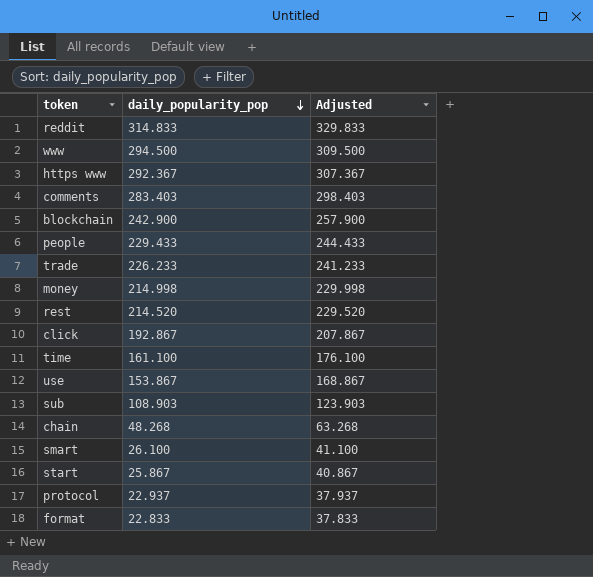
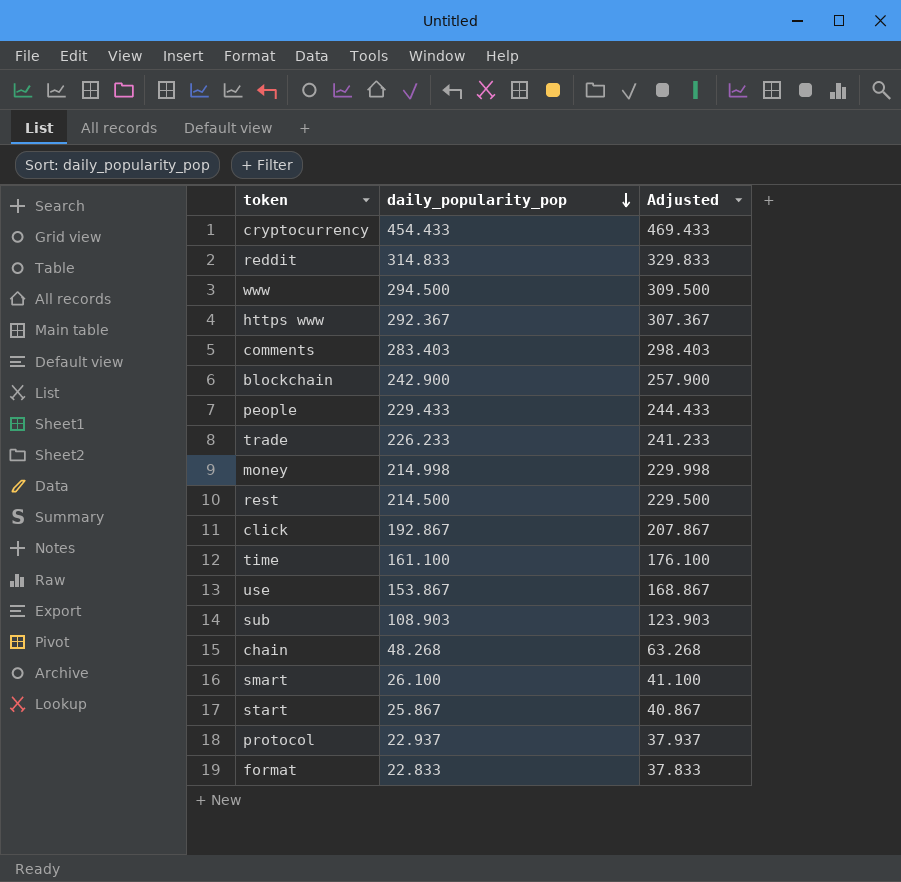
row cryptocurrency: none -> 454.433 | 469.433
rest | daily_popularity_pop: 214.520 -> 214.500
rest | Adjusted: 229.520 -> 229.500

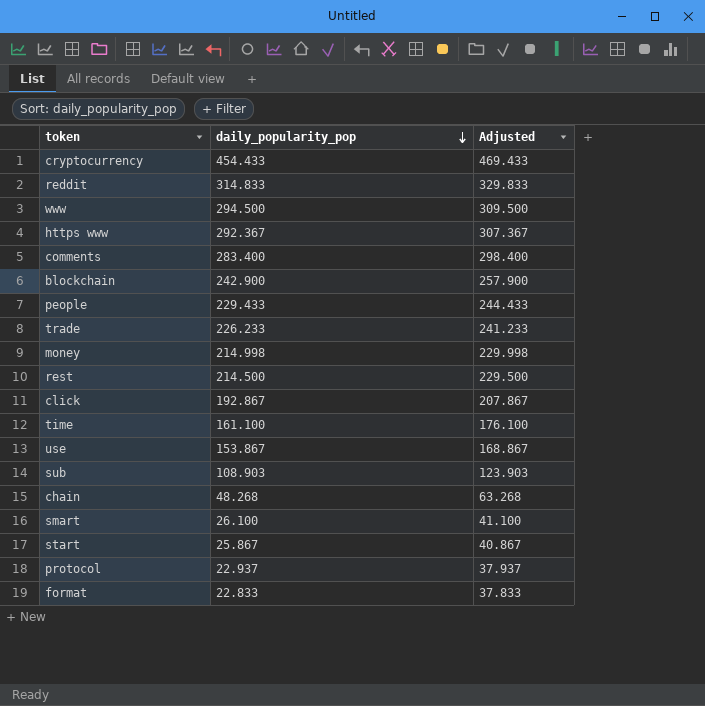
comments | daily_popularity_pop: 283.403 -> 283.400
comments | Adjusted: 298.403 -> 298.400

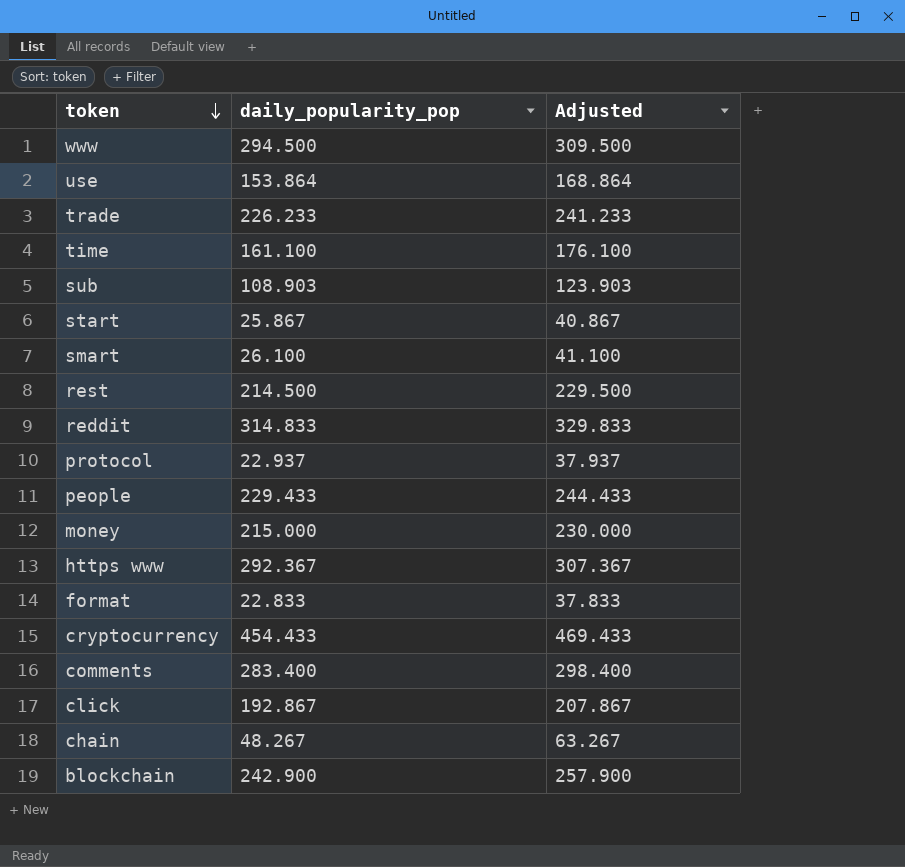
row order: daily_popularity_pop descending -> token descending
use | daily_popularity_pop: 153.867 -> 153.864
use | Adjusted: 168.867 -> 168.864
money | daily_popularity_pop: 214.998 -> 215.000
money | Adjusted: 229.998 -> 230.000
chain | daily_popularity_pop: 48.268 -> 48.267
chain | Adjusted: 63.268 -> 63.267

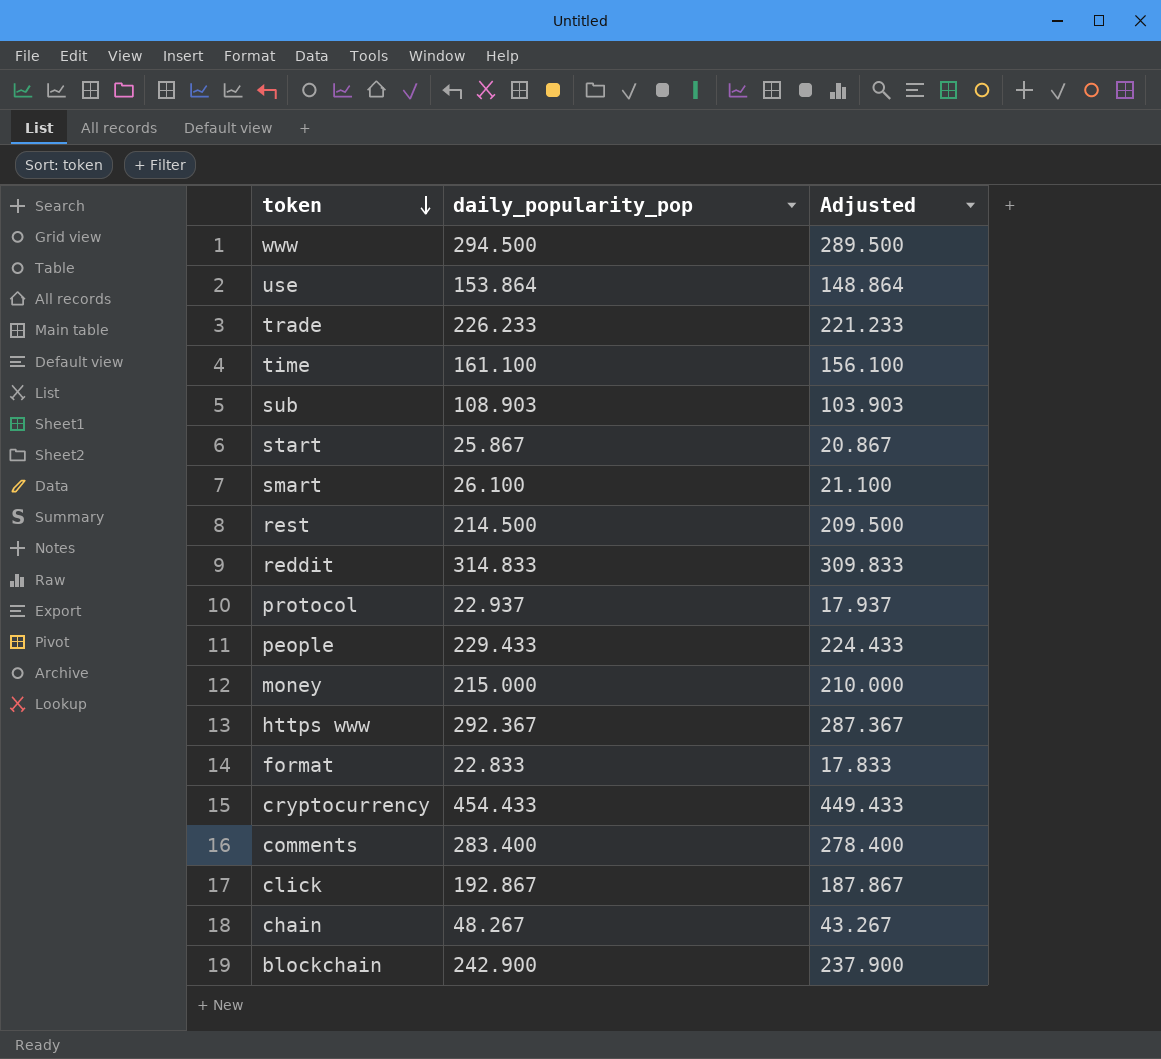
column Adjusted | formula: [daily_popularity_pop] + 15 -> [daily_popularity_pop] - 5

